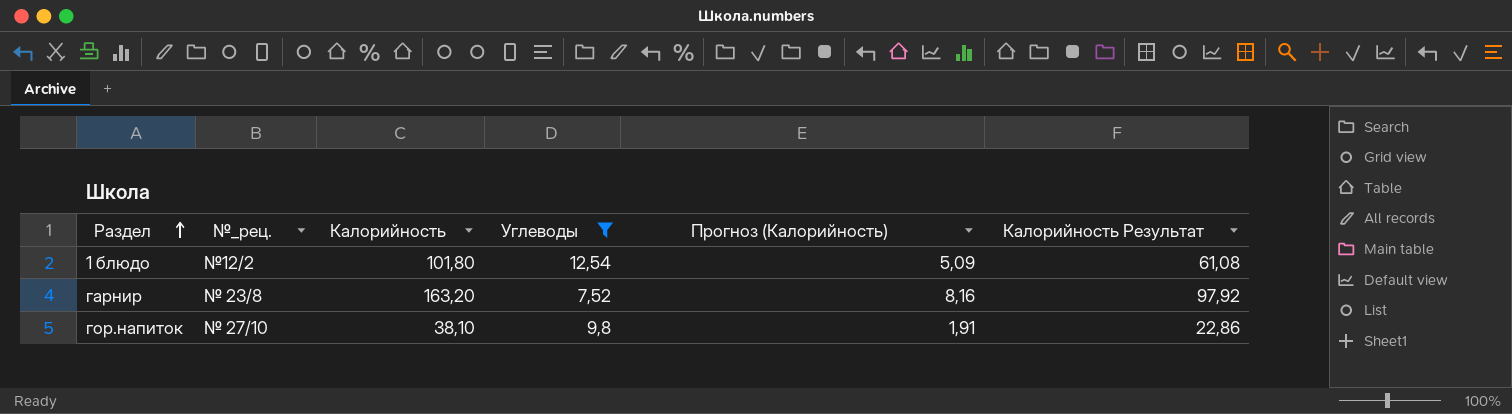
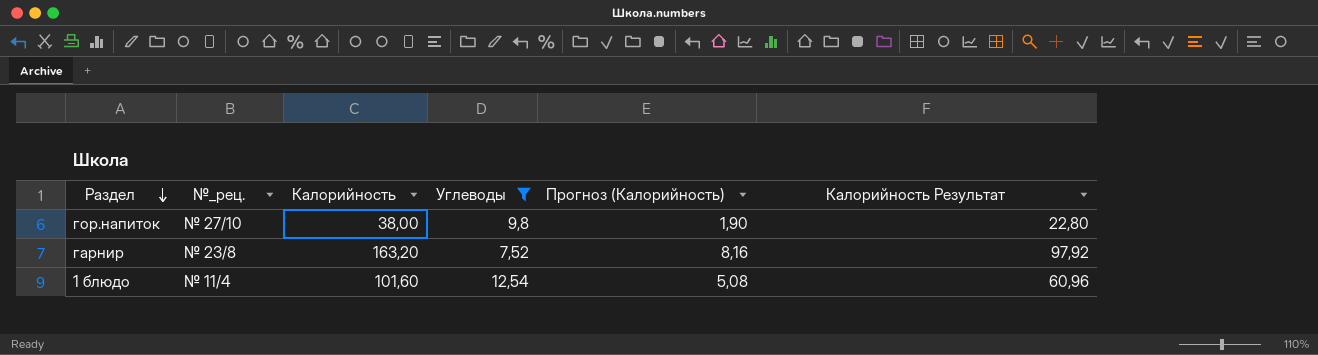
row order: Раздел ascending -> Раздел descending
гор.напиток | Калорийность: 38,10 -> 38,00
гор.напиток | Прогноз (Калорийность): 1,91 -> 1,90
гор.напиток | Калорийность Результат: 22,86 -> 22,80
1 блюдо | №_рец.: №12/2 -> № 11/4
1 блюдо | Калорийность: 101,80 -> 101,60
1 блюдо | Прогноз (Калорийность): 5,09 -> 5,08
1 блюдо | Калорийность Результат: 61,08 -> 60,96

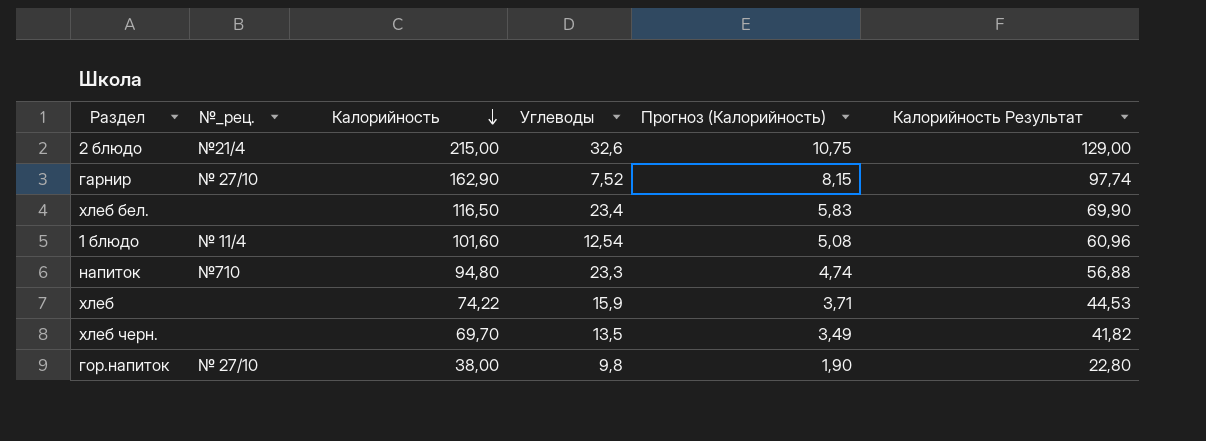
filter: Углеводы <= 12,54 -> none
row order: Раздел descending -> Калорийность descending
гарнир | №_рец.: № 23/8 -> № 27/10
гарнир | Калорийность: 163,20 -> 162,90
гарнир | Прогноз (Калорийность): 8,16 -> 8,15
гарнир | Калорийность Результат: 97,92 -> 97,74

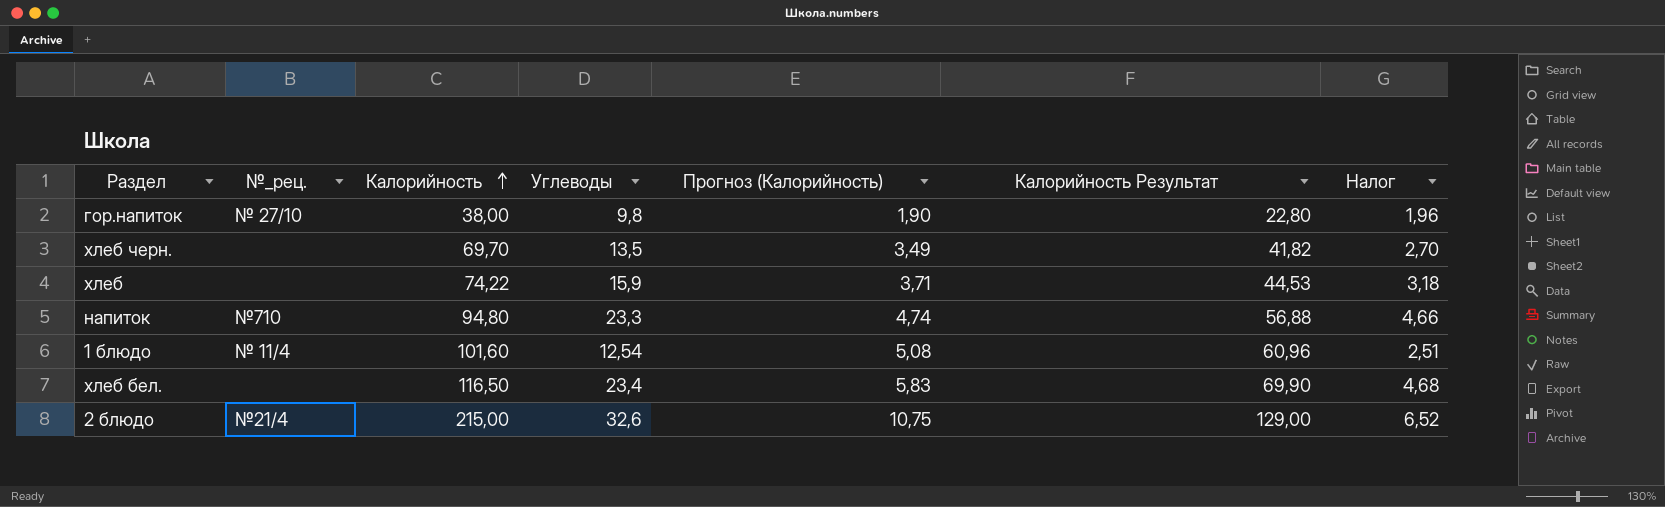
row order: Калорийность descending -> Калорийность ascending
column Налог | formula: none -> [Углеводы] * 0,2
row гарнир: № 27/10 | 162,90 | 7,52 | 8,15 | 97,74 -> none

